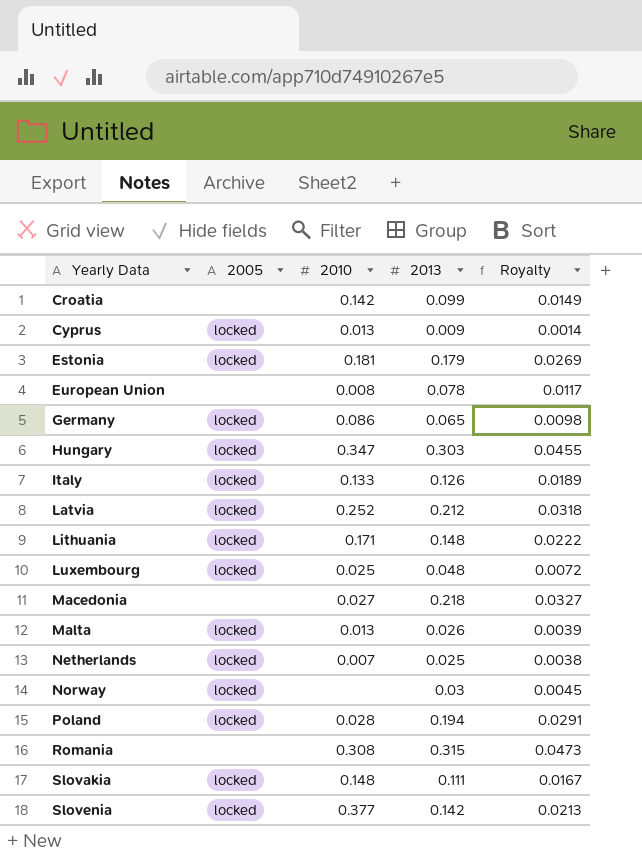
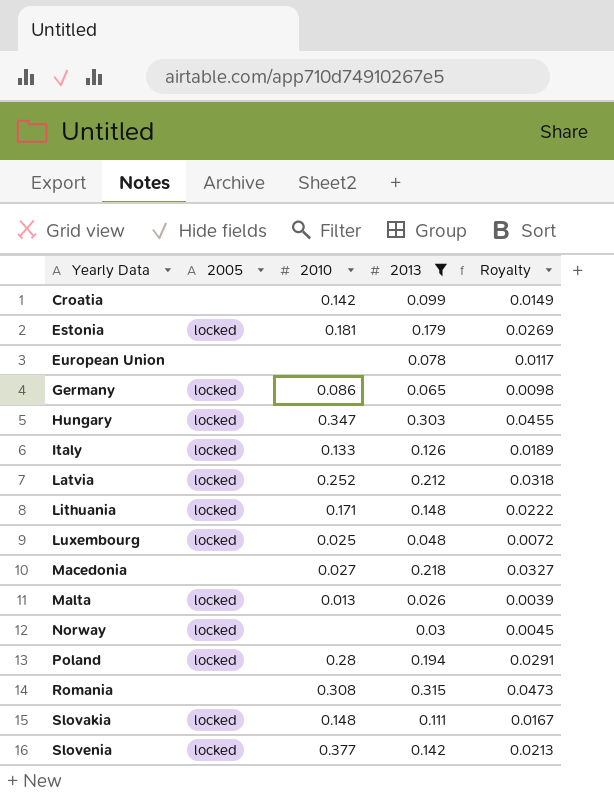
filter: none -> 2013 >= 0.026
European Union | 2010: 0.008 -> none
Poland | 2010: 0.028 -> 0.28

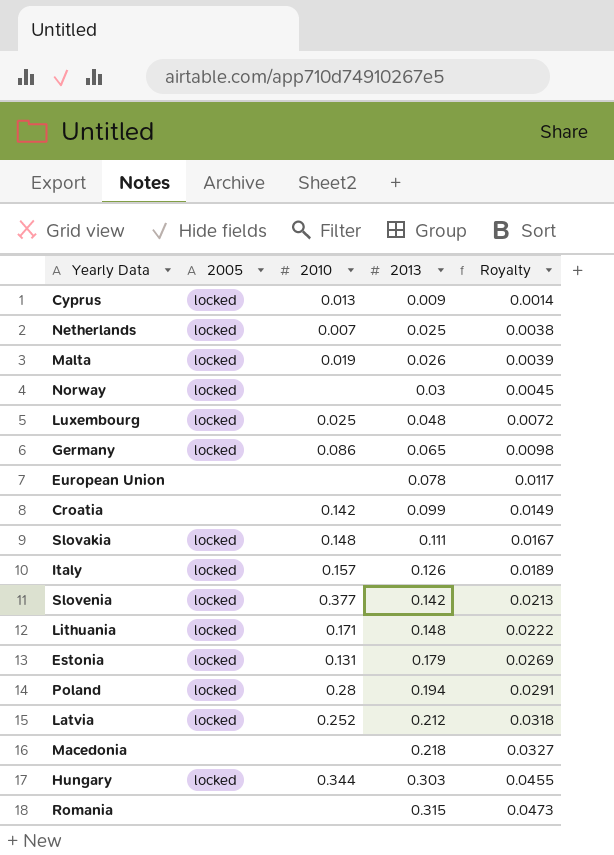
filter: 2013 >= 0.026 -> none
row order: Yearly Data ascending -> 2013 ascending
Malta | 2010: 0.013 -> 0.019
Italy | 2010: 0.133 -> 0.157
Estonia | 2010: 0.181 -> 0.131
Macedonia | 2010: 0.027 -> none
Hungary | 2010: 0.347 -> 0.344
Romania | 2010: 0.308 -> none

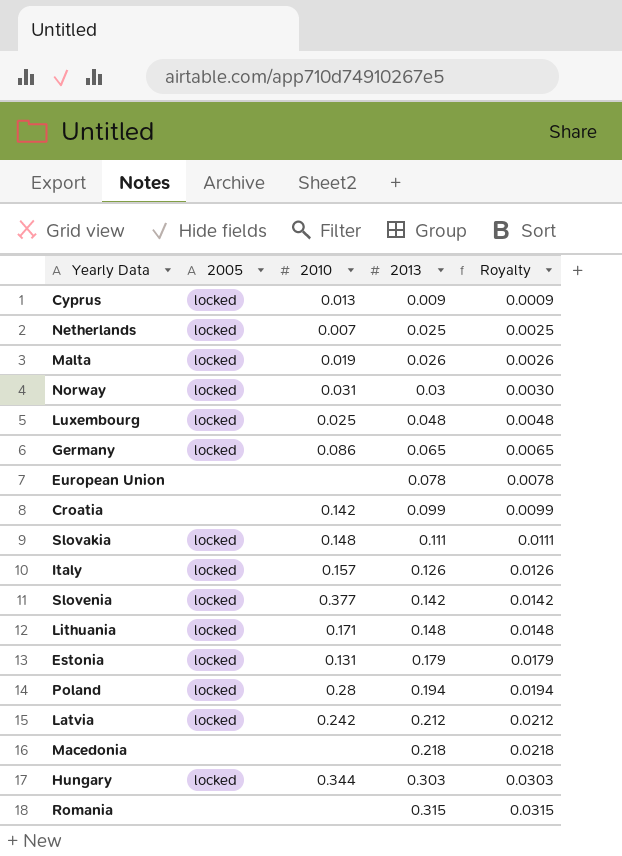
column Royalty | formula: [2013] * 0.15 -> [2013] * 0.1
Norway | 2010: none -> 0.031
Latvia | 2010: 0.252 -> 0.242

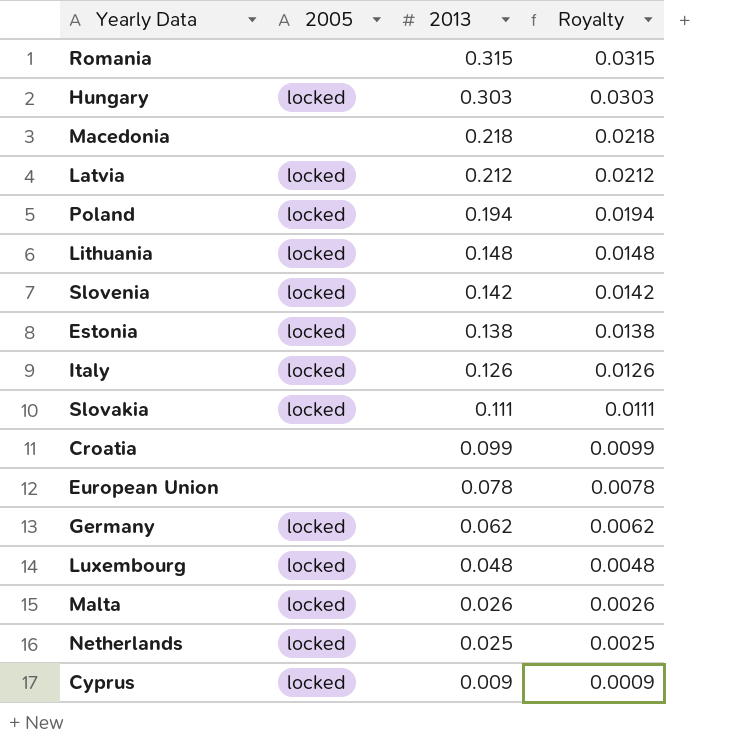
row order: 2013 ascending -> 2013 descending
column 2010 | position: 3 -> none
row Norway: locked | 0.031 | 0.03 | 0.0030 -> none
Estonia | 2013: 0.179 -> 0.138
Estonia | Royalty: 0.0179 -> 0.0138
Germany | 2013: 0.065 -> 0.062
Germany | Royalty: 0.0065 -> 0.0062

